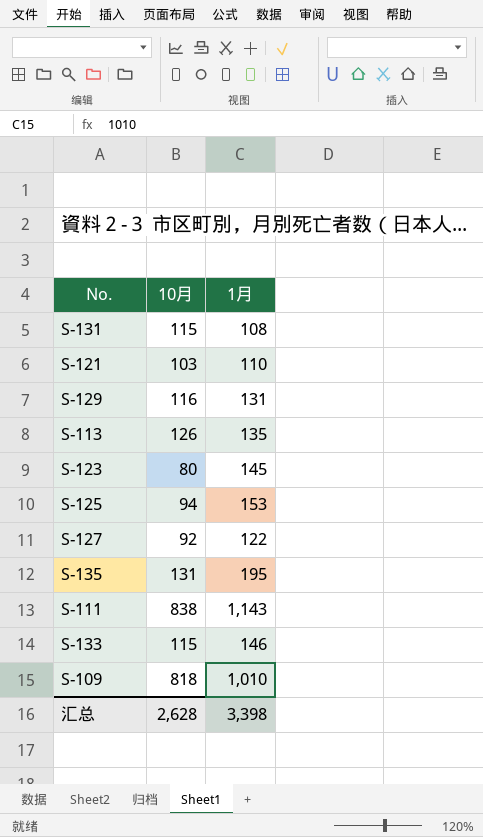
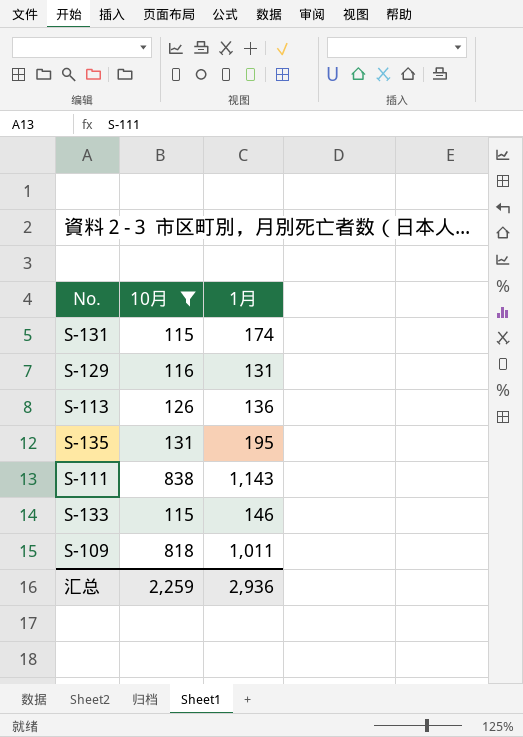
filter: none -> 10月 >= 115
S-131 | 1月: 108 -> 174
S-113 | 1月: 135 -> 136
S-109 | 1月: 1,010 -> 1,011
汇总 | 10月: 2,628 -> 2,259
汇总 | 1月: 3,398 -> 2,936

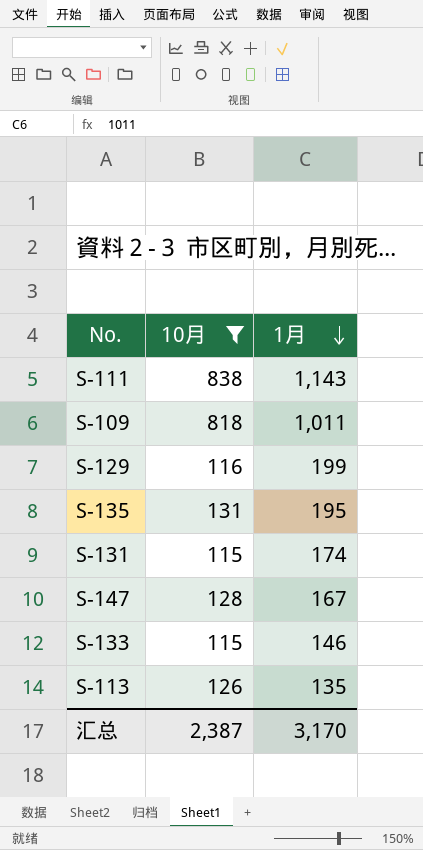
row order: none -> 1月 descending
S-129 | 1月: 131 -> 199
row S-147: none -> 128 | 167
S-113 | 1月: 136 -> 135
汇总 | 10月: 2,259 -> 2,387
汇总 | 1月: 2,936 -> 3,170

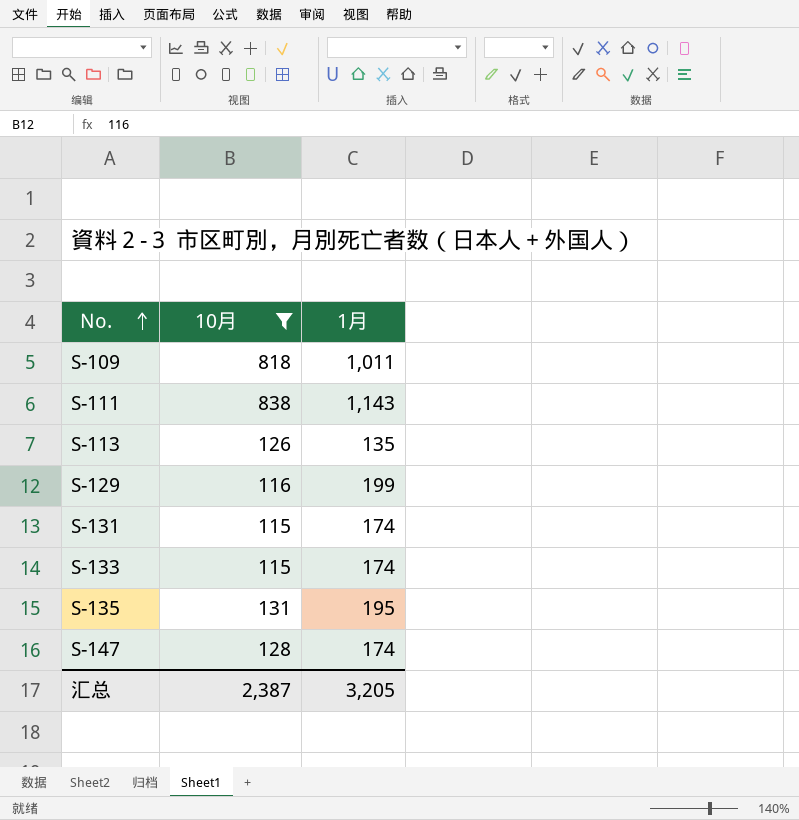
row order: 1月 descending -> No. ascending
S-133 | 1月: 146 -> 174
S-147 | 1月: 167 -> 174
汇总 | 1月: 3,170 -> 3,205

